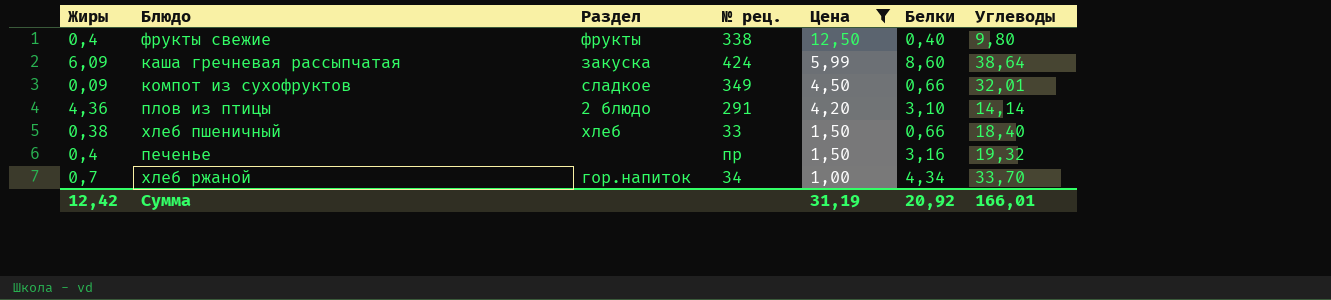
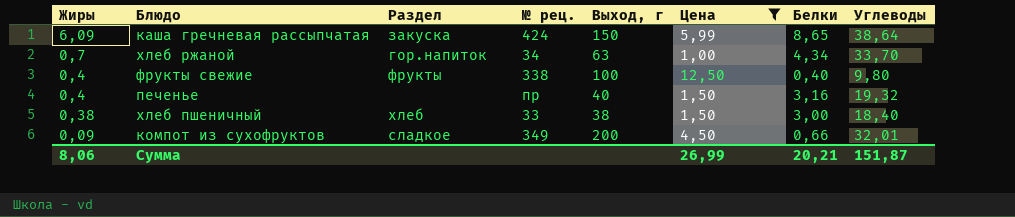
row order: Цена descending -> Жиры descending
column Выход, г | position: none -> 5
row плов из птицы: 4,36 | 2 блюдо | 291 | 4,20 | 3,10 | 14,14 -> none
каша гречневая рассыпчатая | Белки: 8,60 -> 8,65
хлеб пшеничный | Белки: 0,66 -> 3,00
Сумма | Жиры: 12,42 -> 8,06
Сумма | Цена: 31,19 -> 26,99
Сумма | Белки: 20,92 -> 20,21
Сумма | Углеводы: 166,01 -> 151,87

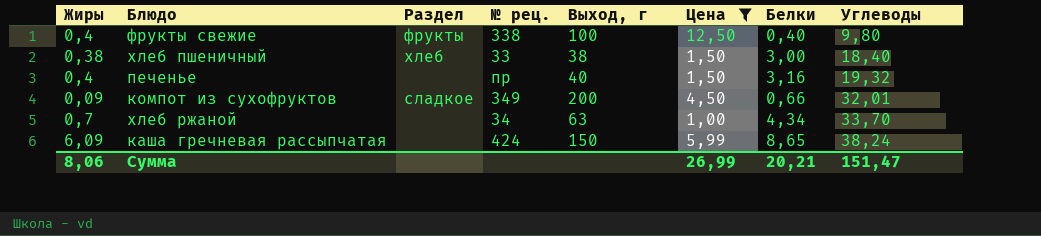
row order: Жиры descending -> Углеводы ascending
хлеб ржаной | Раздел: гор.напиток -> none
каша гречневая рассыпчатая | Раздел: закуска -> none
каша гречневая рассыпчатая | Углеводы: 38,64 -> 38,24
Сумма | Углеводы: 151,87 -> 151,47

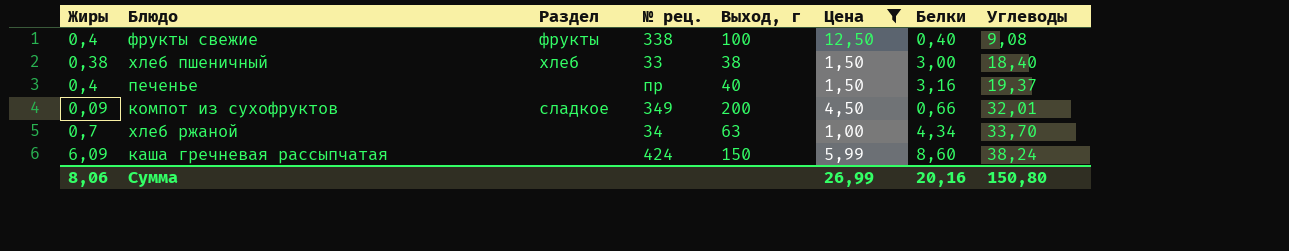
фрукты свежие | Углеводы: 9,80 -> 9,08
печенье | Углеводы: 19,32 -> 19,37
каша гречневая рассыпчатая | Белки: 8,65 -> 8,60
Сумма | Белки: 20,21 -> 20,16
Сумма | Углеводы: 151,47 -> 150,80

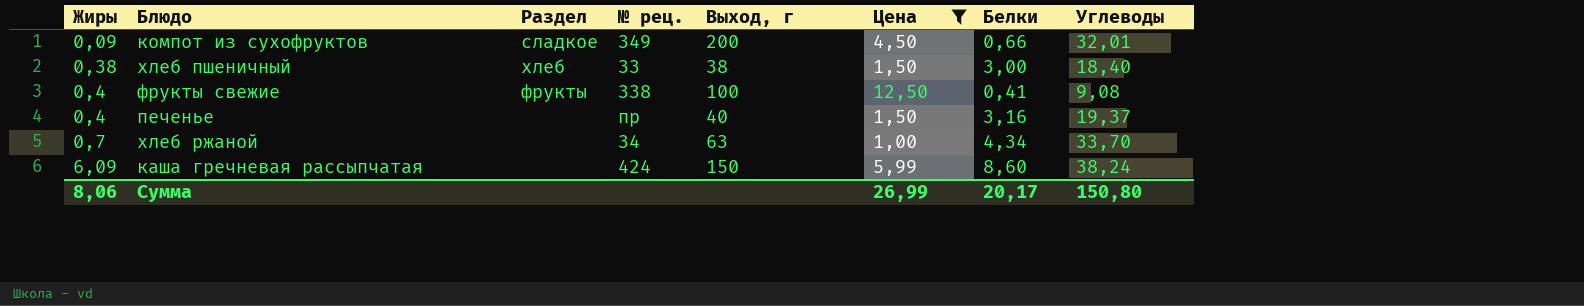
row order: Углеводы ascending -> Жиры ascending
фрукты свежие | Белки: 0,40 -> 0,41
Сумма | Белки: 20,16 -> 20,17

